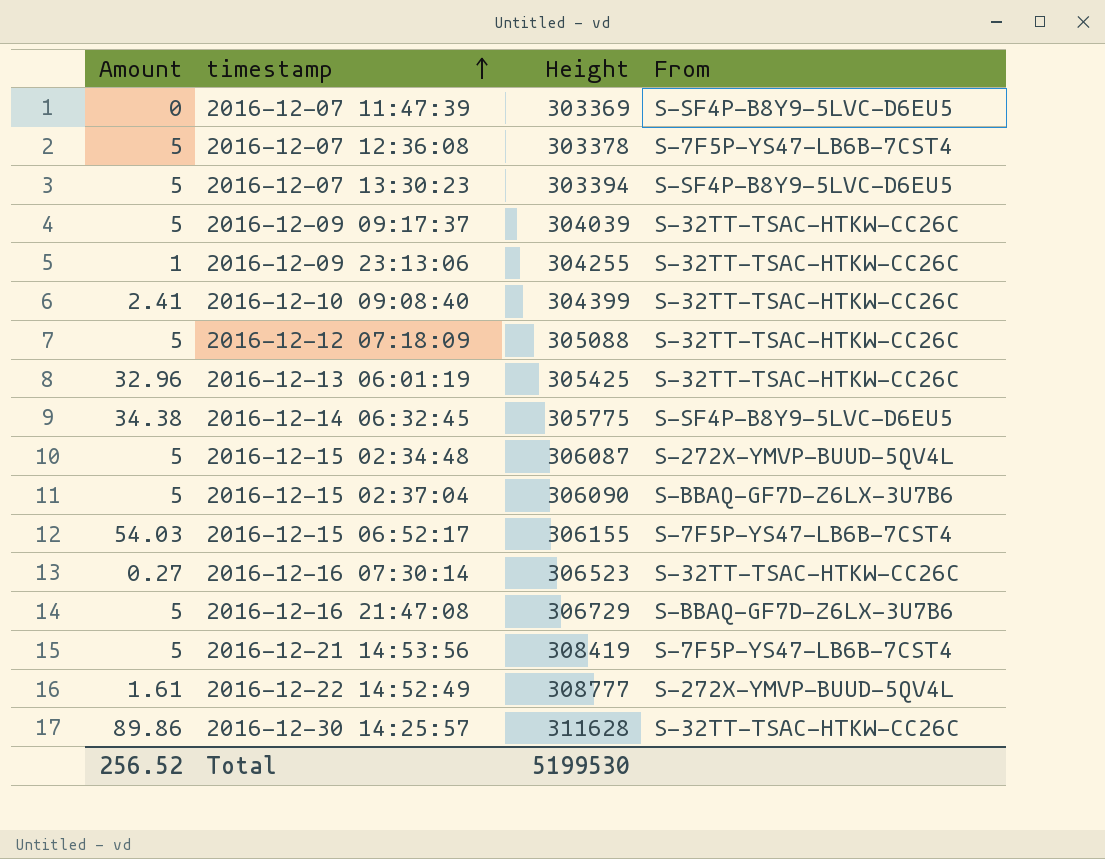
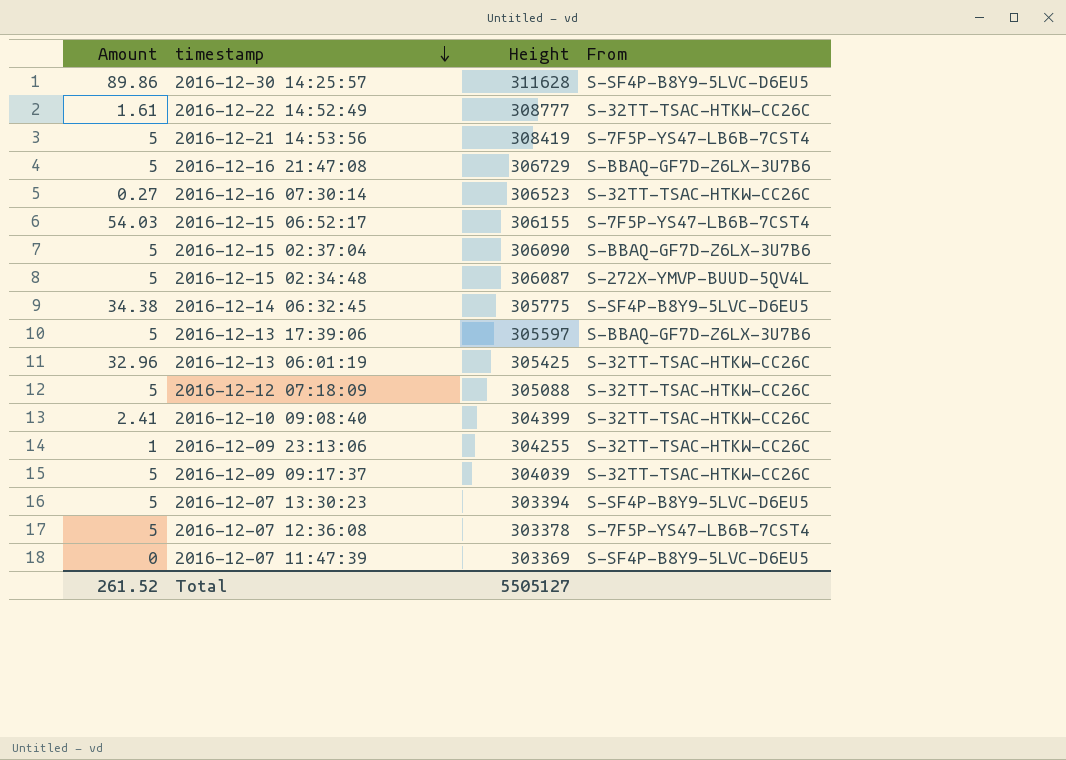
row order: timestamp ascending -> timestamp descending
2016-12-30 14:25:57 | From: S-32TT-TSAC-HTKW-CC26C -> S-SF4P-B8Y9-5LVC-D6EU5
2016-12-22 14:52:49 | From: S-272X-YMVP-BUUD-5QV4L -> S-32TT-TSAC-HTKW-CC26C
row 2016-12-13 17:39:06: none -> 5 | 305597 | S-BBAQ-GF7D-Z6LX-3U7B6
Total | Amount: 256.52 -> 261.52
Total | Height: 5199530 -> 5505127

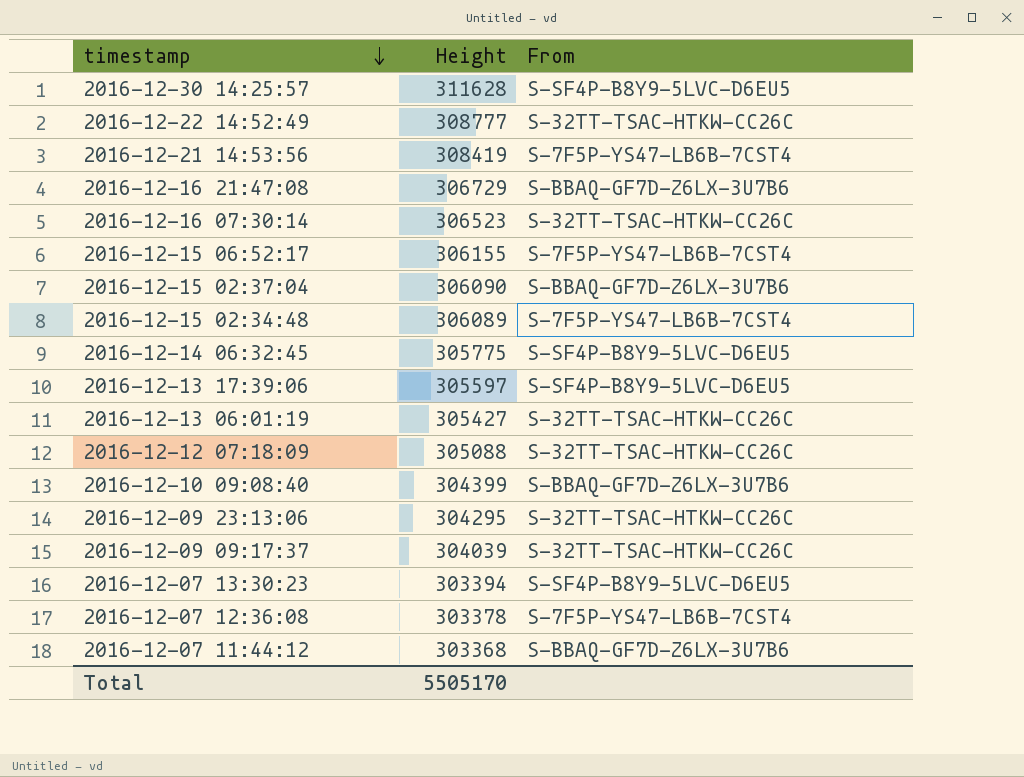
column Amount | position: 1 -> none
row 2016-12-07 11:47:39: 0 | 303369 | S-SF4P-B8Y9-5LVC-D6EU5 -> none
2016-12-15 02:34:48 | Height: 306087 -> 306089
2016-12-15 02:34:48 | From: S-272X-YMVP-BUUD-5QV4L -> S-7F5P-YS47-LB6B-7CST4
2016-12-13 17:39:06 | From: S-BBAQ-GF7D-Z6LX-3U7B6 -> S-SF4P-B8Y9-5LVC-D6EU5
2016-12-13 06:01:19 | Height: 305425 -> 305427
2016-12-10 09:08:40 | From: S-32TT-TSAC-HTKW-CC26C -> S-BBAQ-GF7D-Z6LX-3U7B6
2016-12-09 23:13:06 | Height: 304255 -> 304295
row 2016-12-07 11:44:12: none -> 303368 | S-BBAQ-GF7D-Z6LX-3U7B6
Total | Height: 5505127 -> 5505170

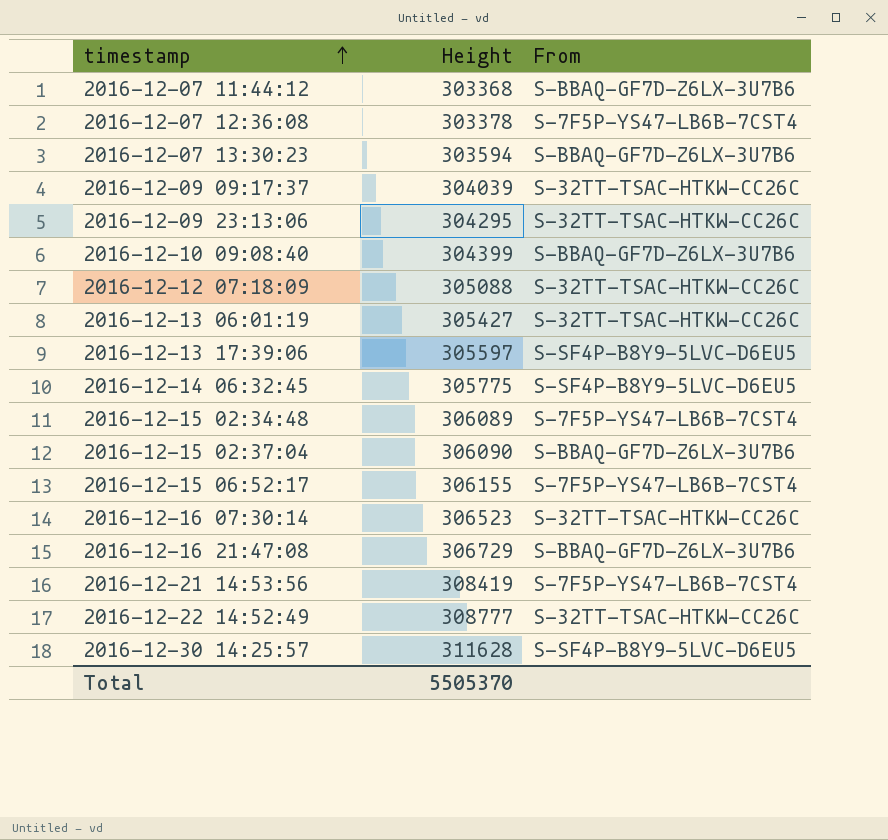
row order: timestamp descending -> timestamp ascending
2016-12-07 13:30:23 | Height: 303394 -> 303594
2016-12-07 13:30:23 | From: S-SF4P-B8Y9-5LVC-D6EU5 -> S-BBAQ-GF7D-Z6LX-3U7B6
Total | Height: 5505170 -> 5505370

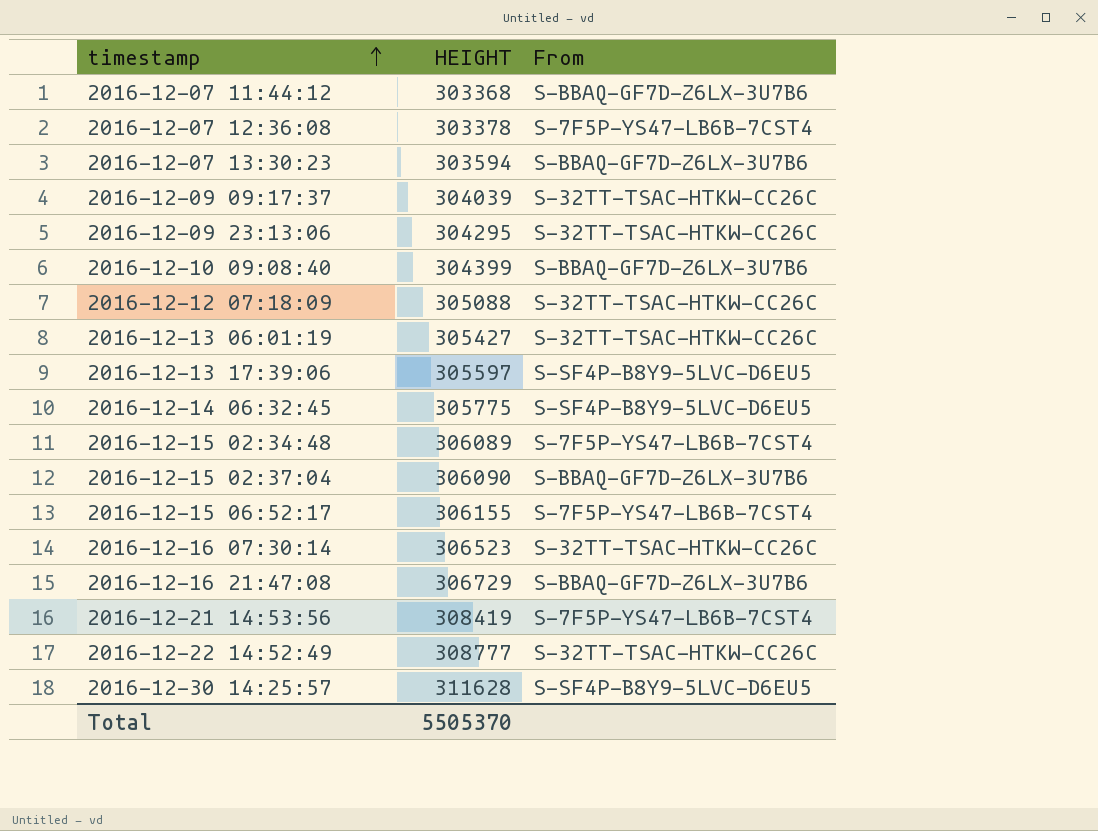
column name: Height -> HEIGHT

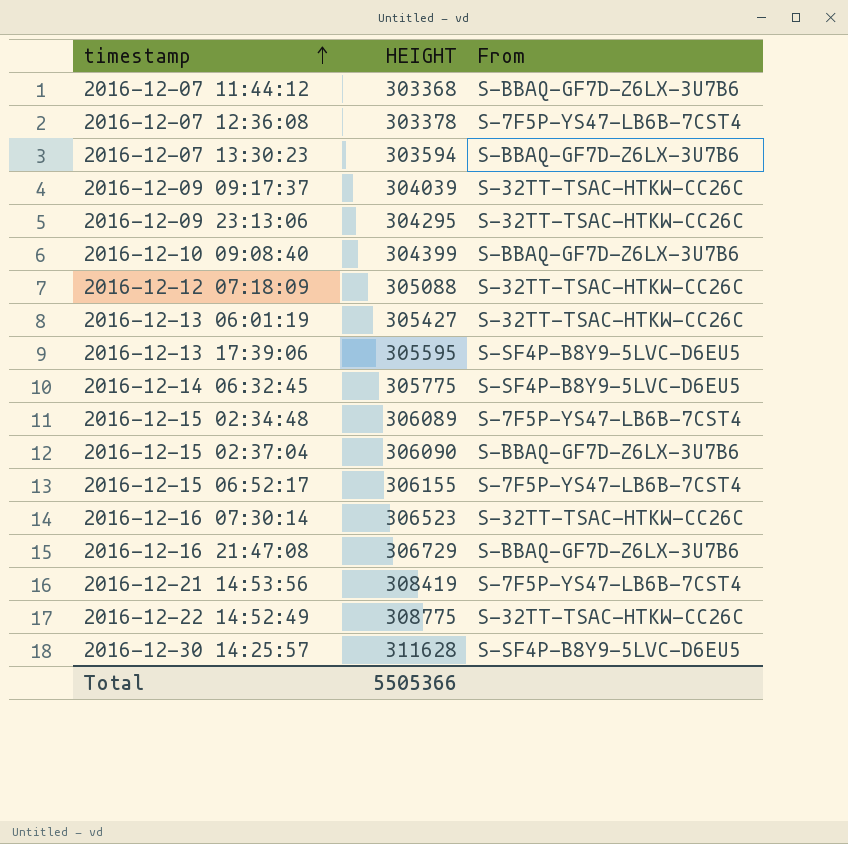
2016-12-13 17:39:06 | HEIGHT: 305597 -> 305595
2016-12-22 14:52:49 | HEIGHT: 308777 -> 308775
Total | HEIGHT: 5505370 -> 5505366

